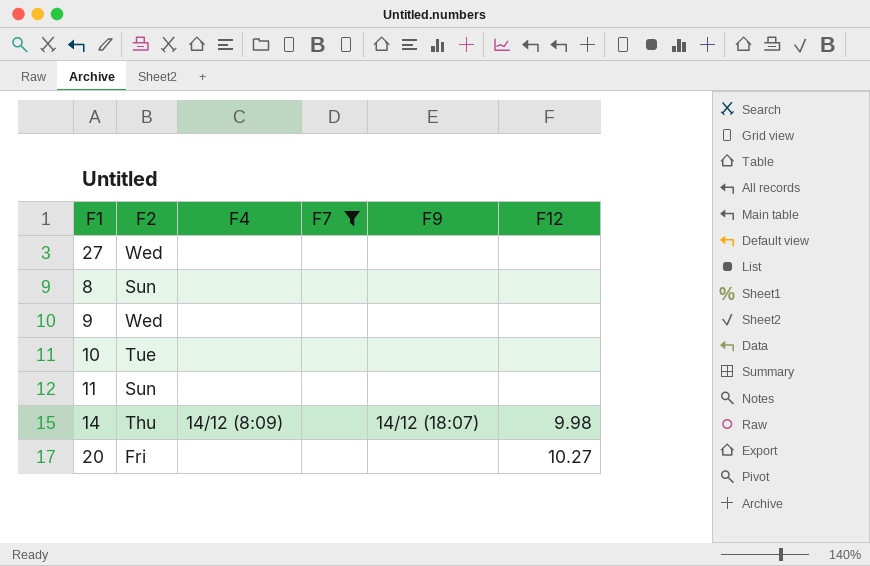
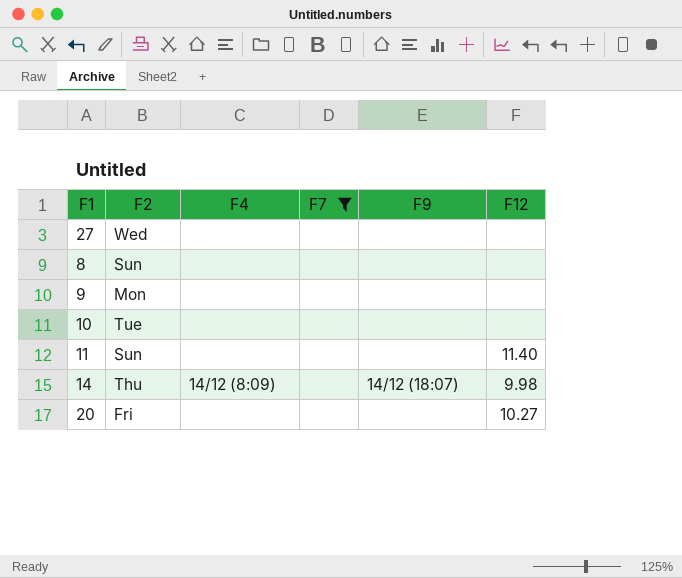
9 | F2: Wed -> Mon
11 | F12: none -> 11.40

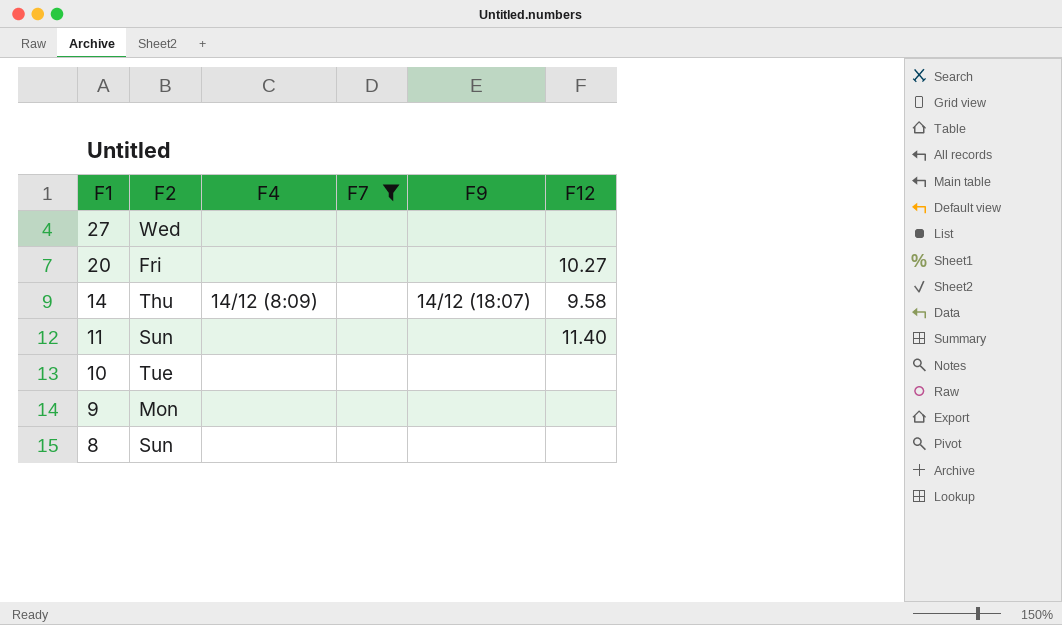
row order: none -> F1 descending
14 | F12: 9.98 -> 9.58

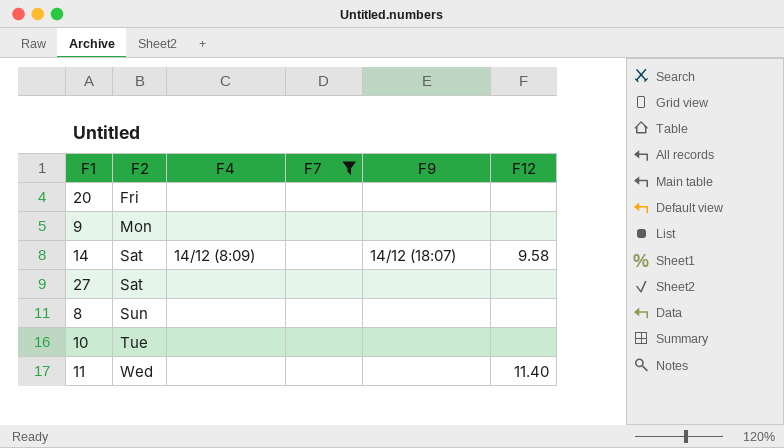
row order: F1 descending -> F2 ascending
20 | F12: 10.27 -> none
14 | F2: Thu -> Sat
27 | F2: Wed -> Sat
11 | F2: Sun -> Wed

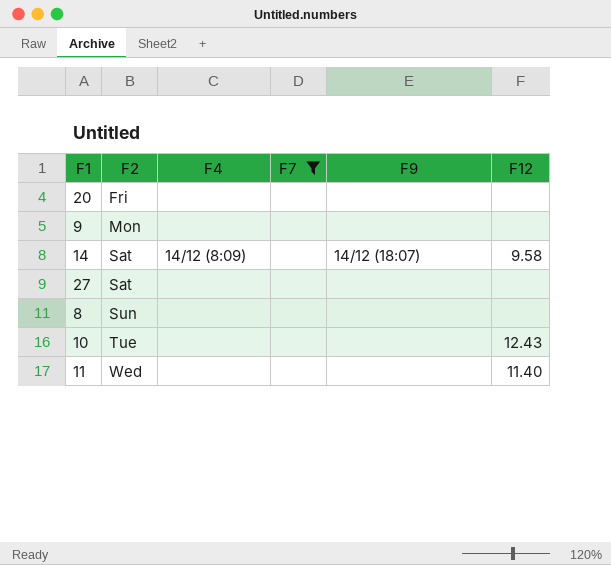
10 | F12: none -> 12.43

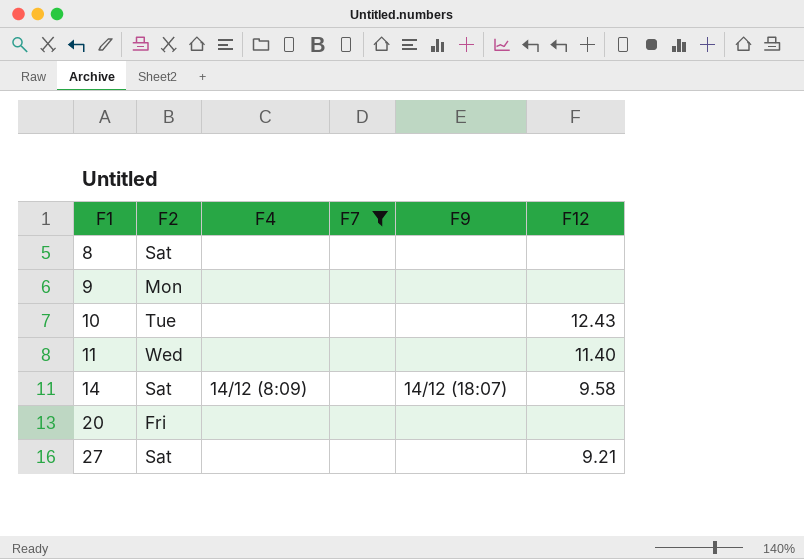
row order: F2 ascending -> F1 ascending
8 | F2: Sun -> Sat
27 | F12: none -> 9.21

